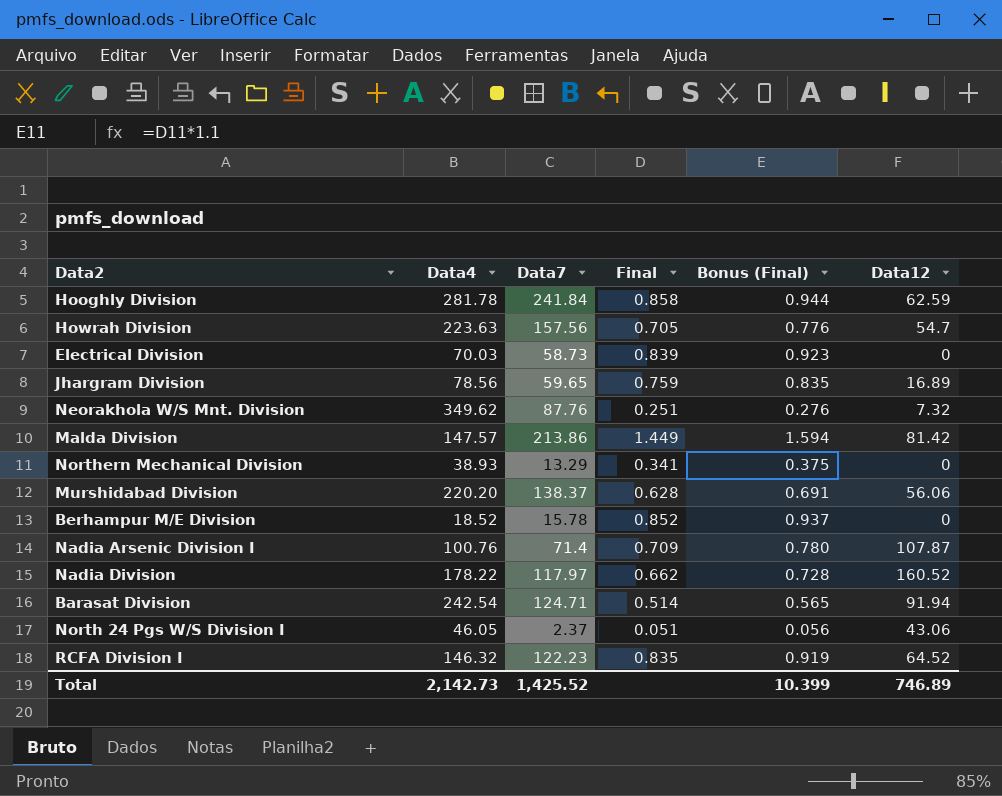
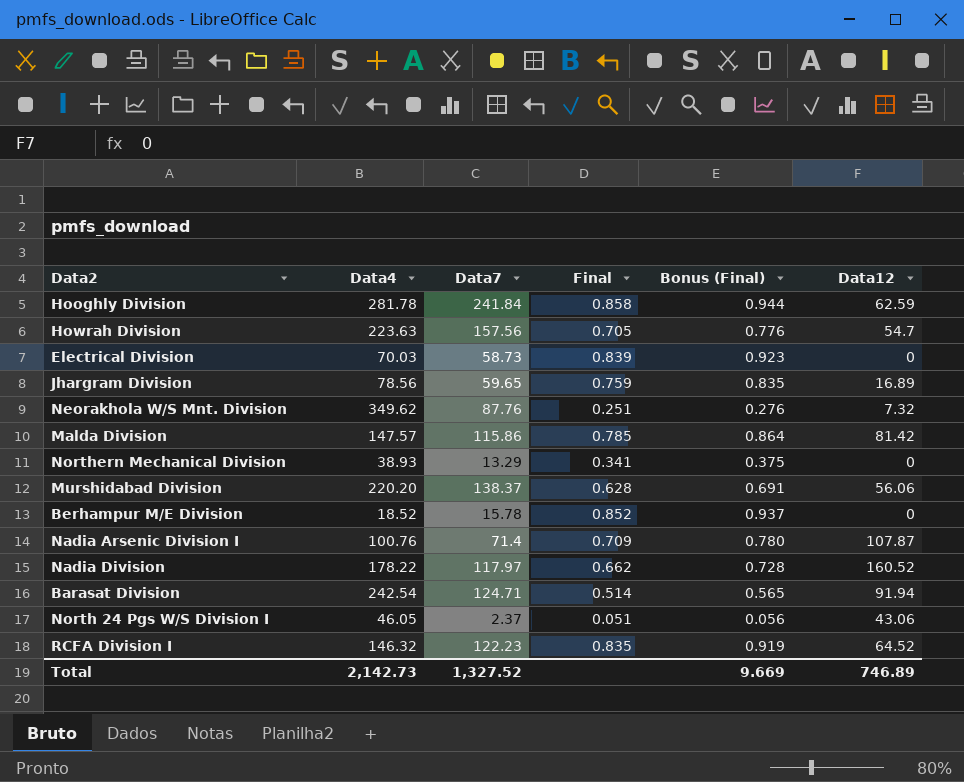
Malda Division | Data7: 213.86 -> 115.86
Malda Division | Final: 1.449 -> 0.785
Malda Division | Bonus (Final): 1.594 -> 0.864
Total | Data7: 1,425.52 -> 1,327.52
Total | Bonus (Final): 10.399 -> 9.669

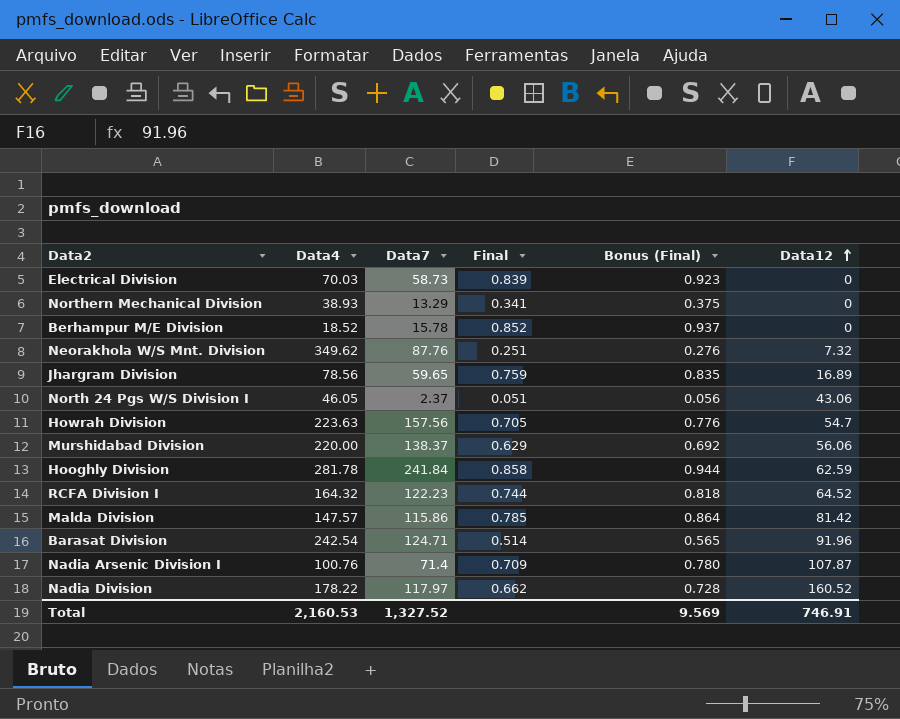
row order: none -> Data12 ascending
Murshidabad Division | Data4: 220.20 -> 220.00
Murshidabad Division | Final: 0.628 -> 0.629
Murshidabad Division | Bonus (Final): 0.691 -> 0.692
RCFA Division I | Data4: 146.32 -> 164.32
RCFA Division I | Final: 0.835 -> 0.744
RCFA Division I | Bonus (Final): 0.919 -> 0.818
Barasat Division | Data12: 91.94 -> 91.96
Total | Data4: 2,142.73 -> 2,160.53
Total | Bonus (Final): 9.669 -> 9.569
Total | Data12: 746.89 -> 746.91

